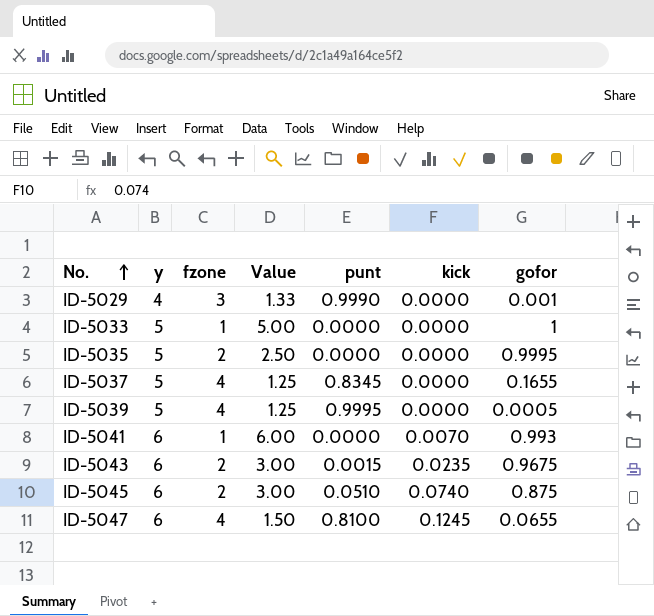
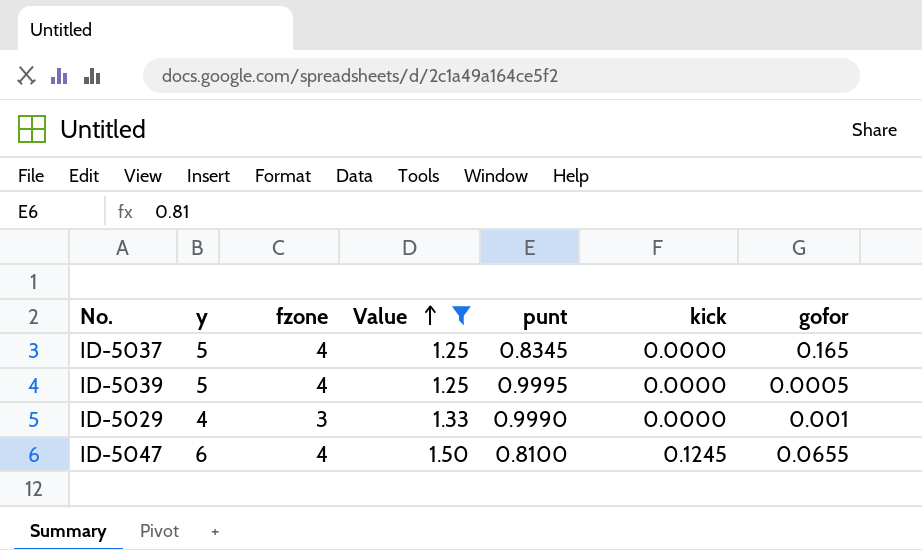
filter: none -> Value <= 1.50
row order: No. ascending -> Value ascending
ID-5037 | gofor: 0.1655 -> 0.165

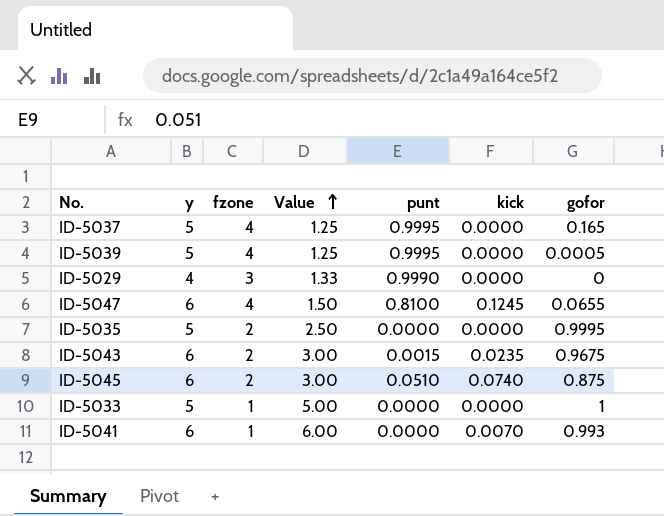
filter: Value <= 1.50 -> none
ID-5037 | punt: 0.8345 -> 0.9995
ID-5029 | gofor: 0.001 -> 0

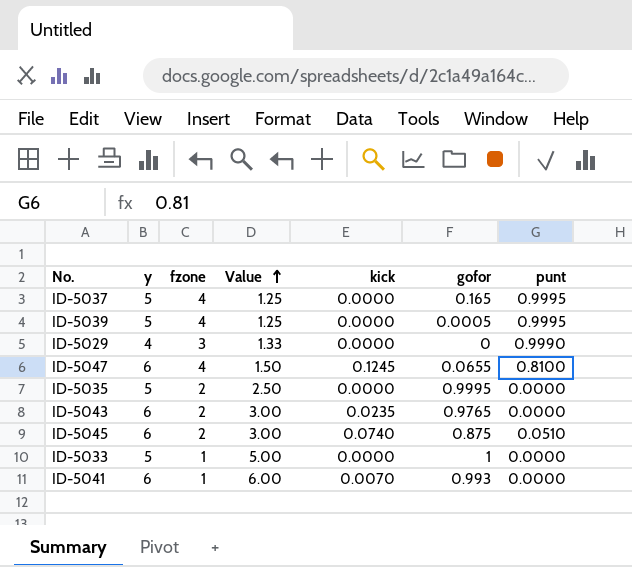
column punt | position: 5 -> 7
ID-5043 | gofor: 0.9675 -> 0.9765
ID-5043 | punt: 0.0015 -> 0.0000

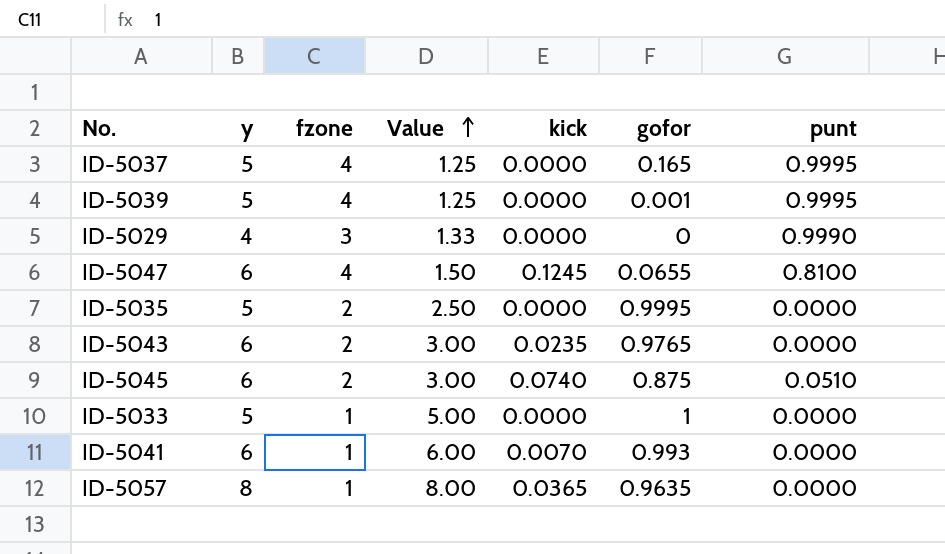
ID-5039 | gofor: 0.0005 -> 0.001
row ID-5057: none -> 8 | 1 | 8.00 | 0.0365 | 0.9635 | 0.0000

